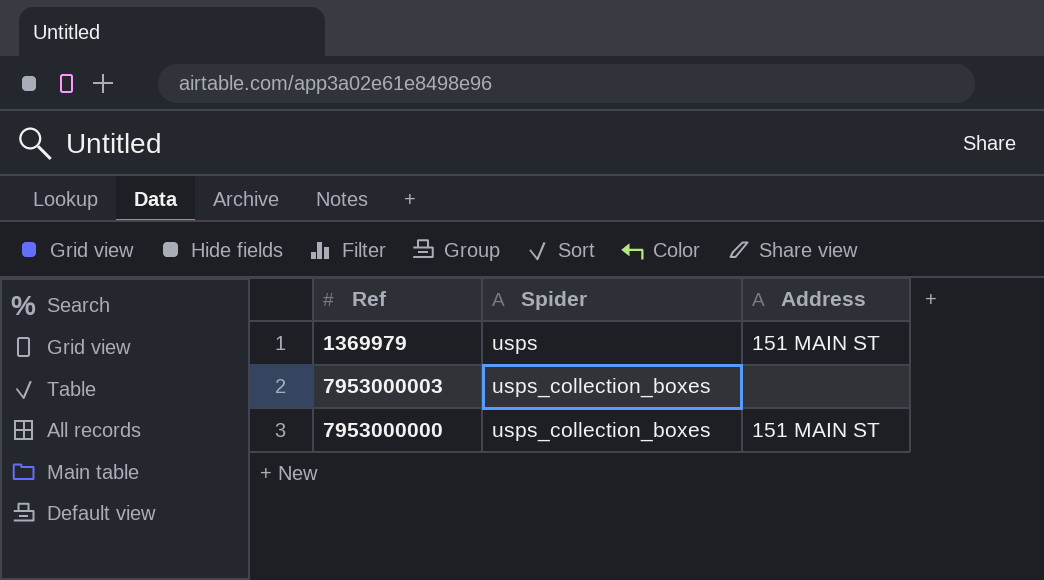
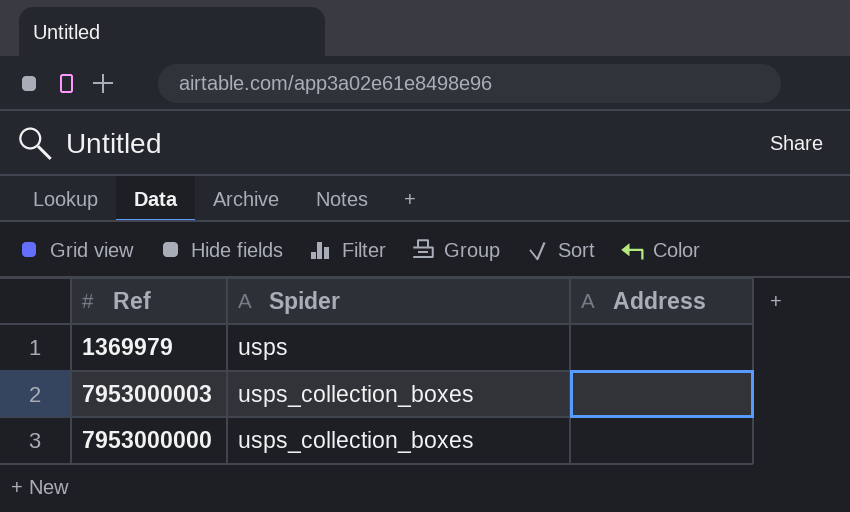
1369979 | Address: 151 MAIN ST -> none
7953000000 | Address: 151 MAIN ST -> none

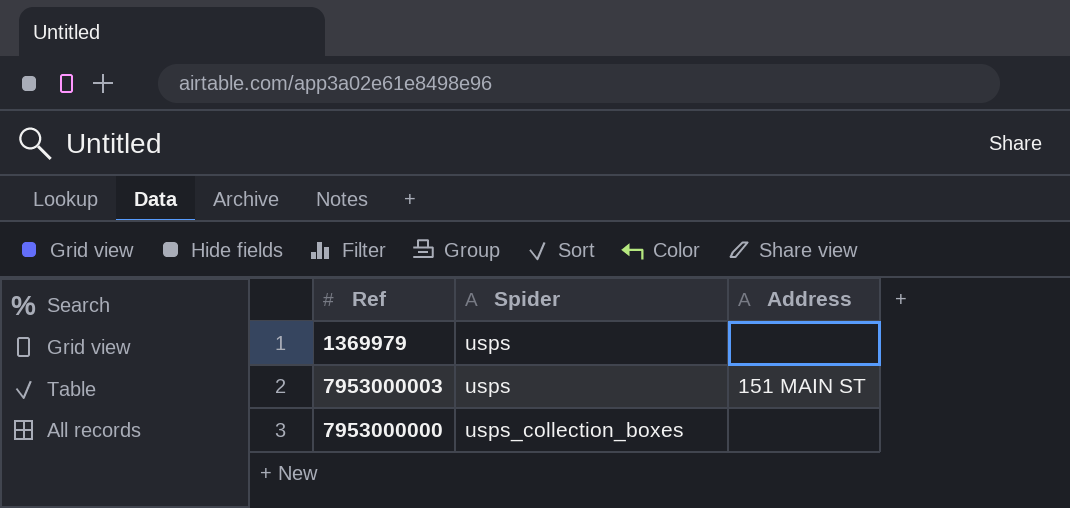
7953000003 | Spider: usps_collection_boxes -> usps
7953000003 | Address: none -> 151 MAIN ST

